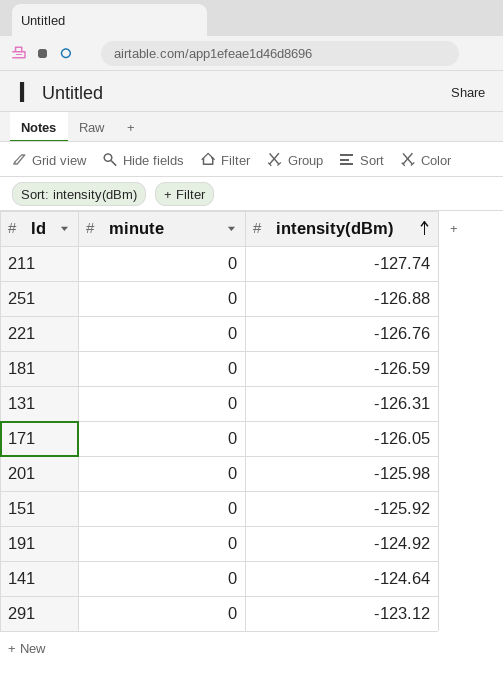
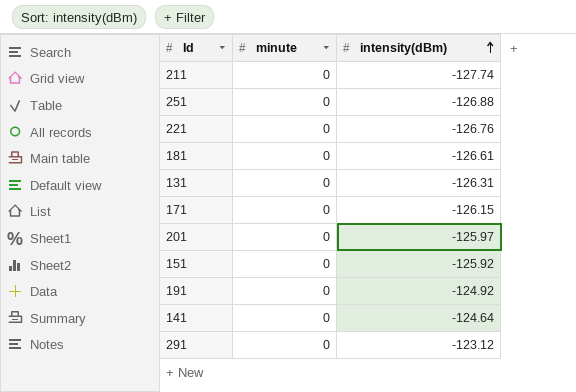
181 | intensity(dBm): -126.59 -> -126.61
171 | intensity(dBm): -126.05 -> -126.15
201 | intensity(dBm): -125.98 -> -125.97

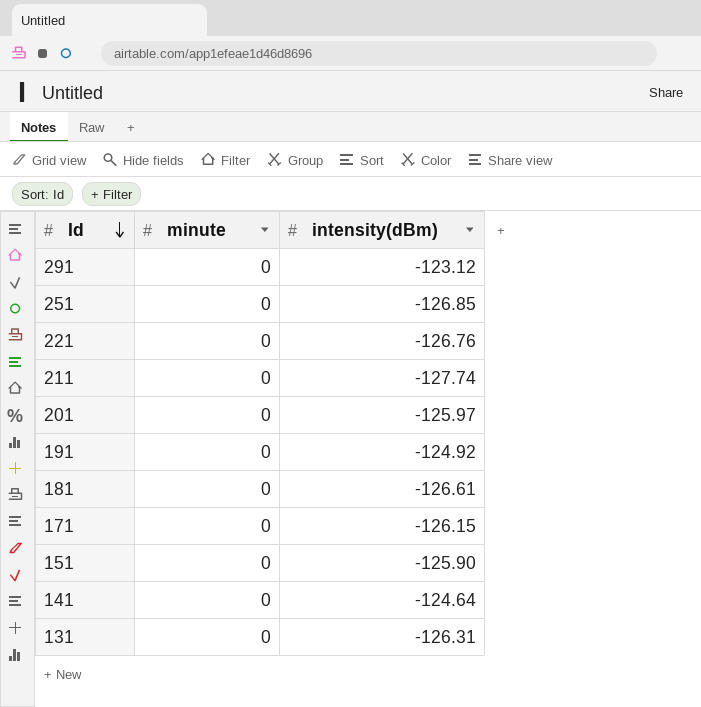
row order: intensity(dBm) ascending -> Id descending
251 | intensity(dBm): -126.88 -> -126.85
151 | intensity(dBm): -125.92 -> -125.90

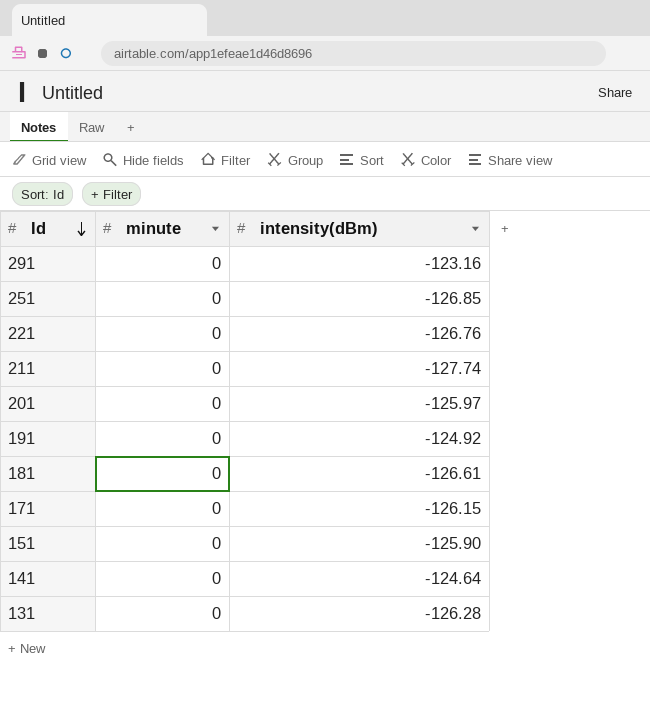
291 | intensity(dBm): -123.12 -> -123.16
131 | intensity(dBm): -126.31 -> -126.28

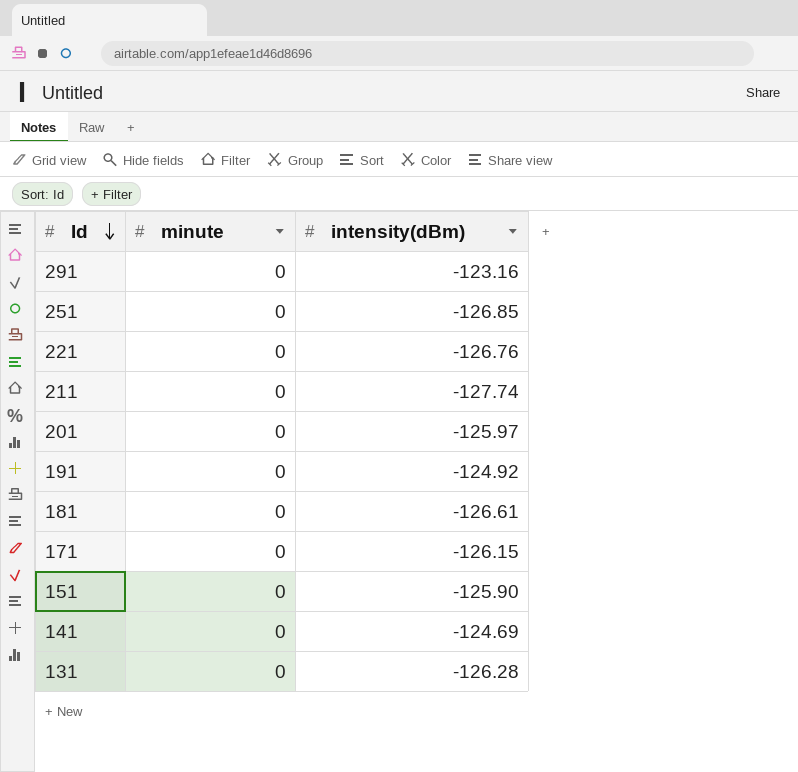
141 | intensity(dBm): -124.64 -> -124.69

